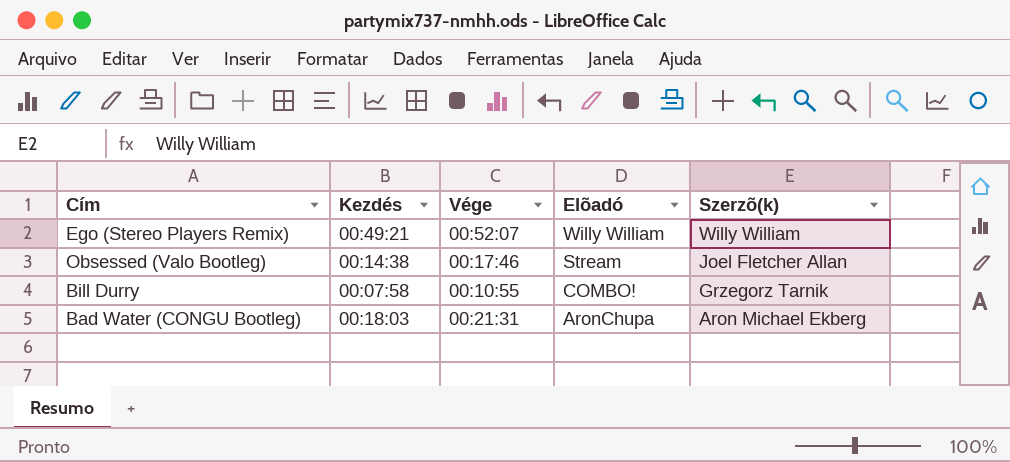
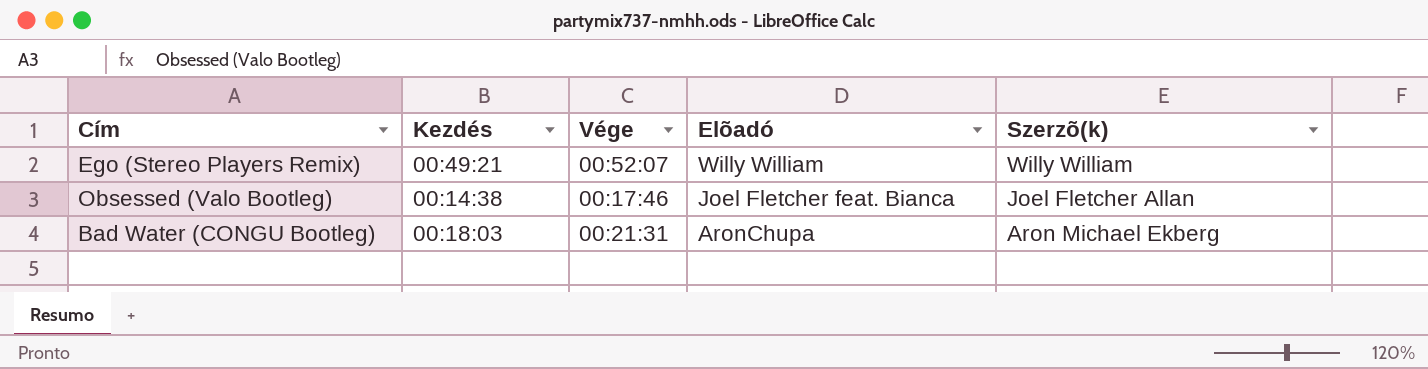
row Bill Durry: 00:07:58 | 00:10:55 | COMBO! | Grzegorz Tarnik -> none
Obsessed (Valo Bootleg) | Elõadó: Stream -> Joel Fletcher feat. Bianca

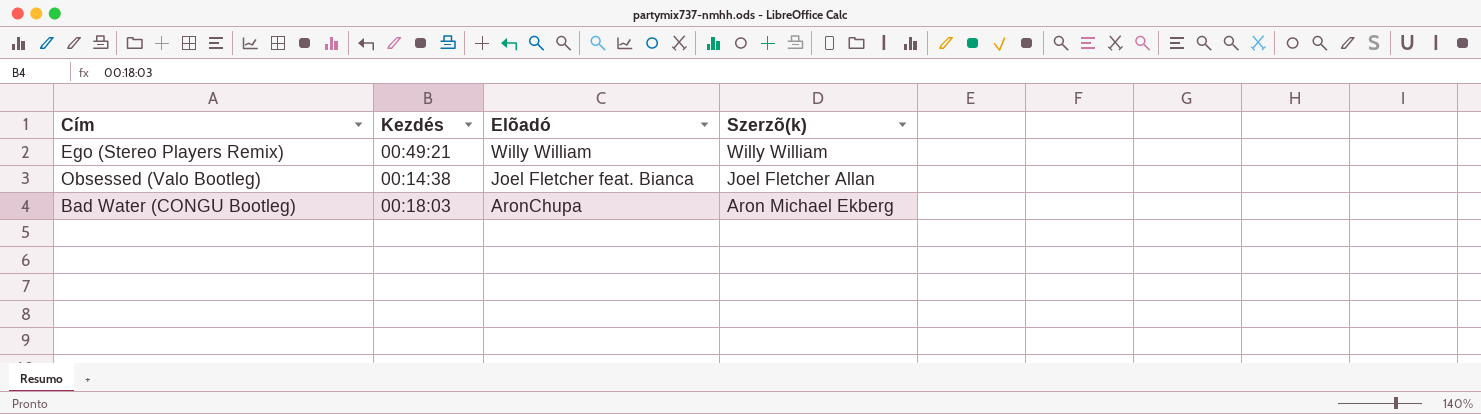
column Vége | position: 3 -> none

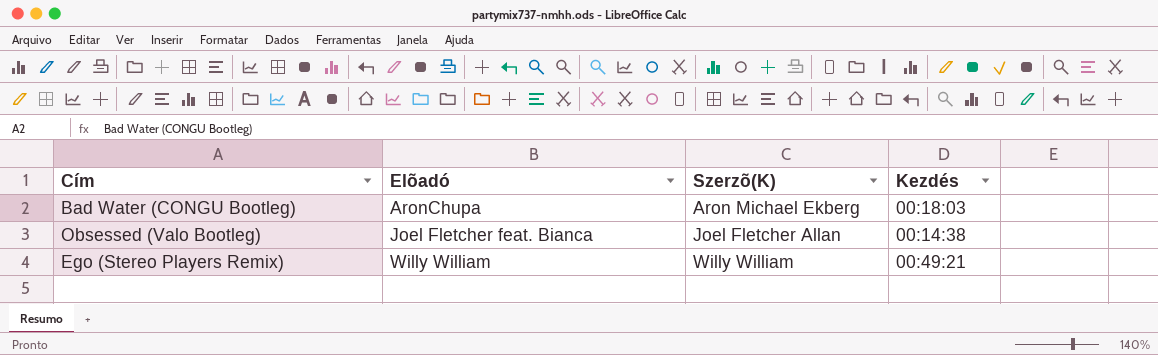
row order: Elõadó descending -> Elõadó ascending
column name: Szerzõ(k) -> Szerzõ(K)
column Kezdés | position: 2 -> 4

